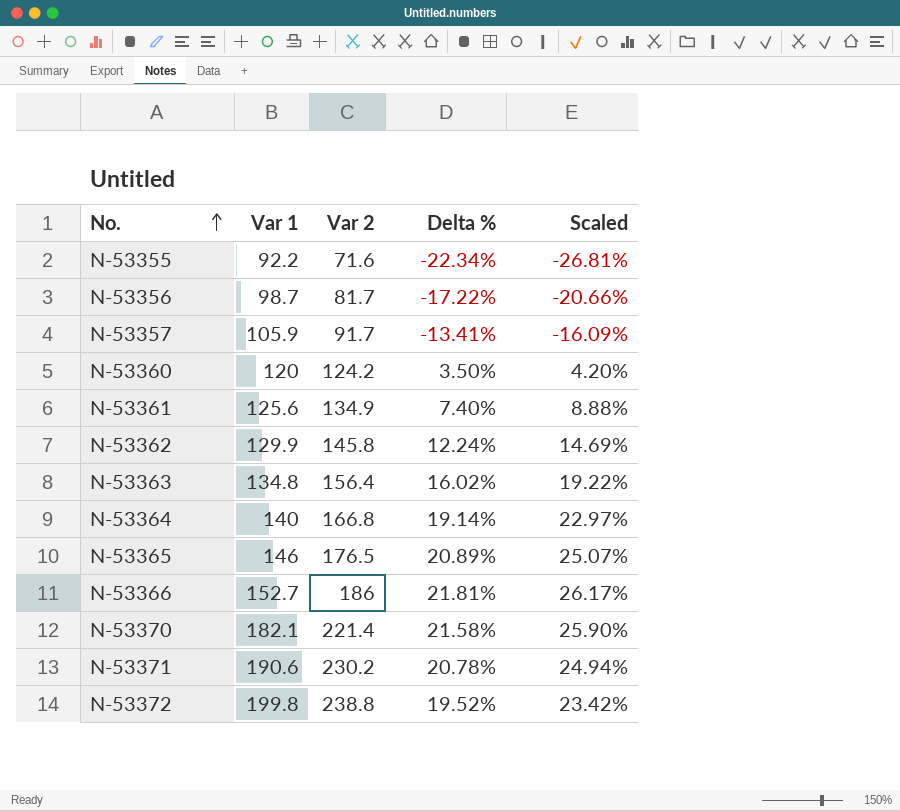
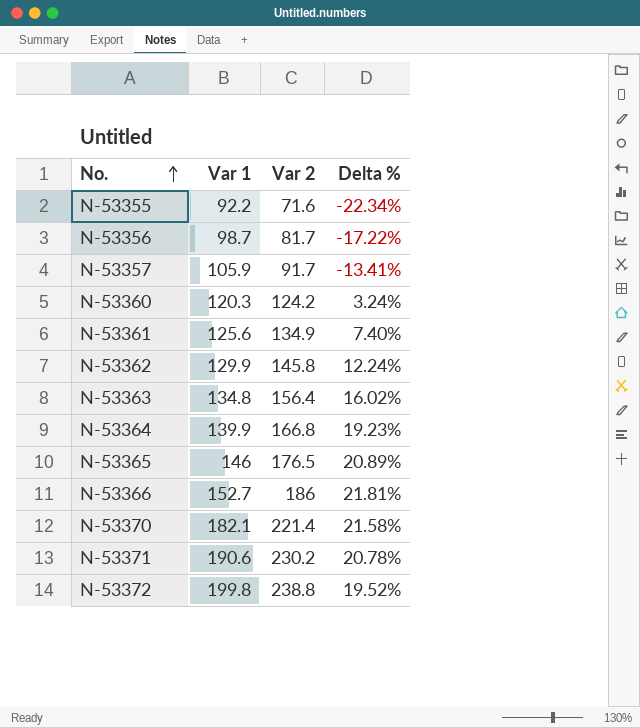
column Scaled | formula: [Delta %] * 1.2 -> none
N-53360 | Var 1: 120 -> 120.3
N-53360 | Delta %: 3.50% -> 3.24%
N-53364 | Var 1: 140 -> 139.9
N-53364 | Delta %: 19.14% -> 19.23%

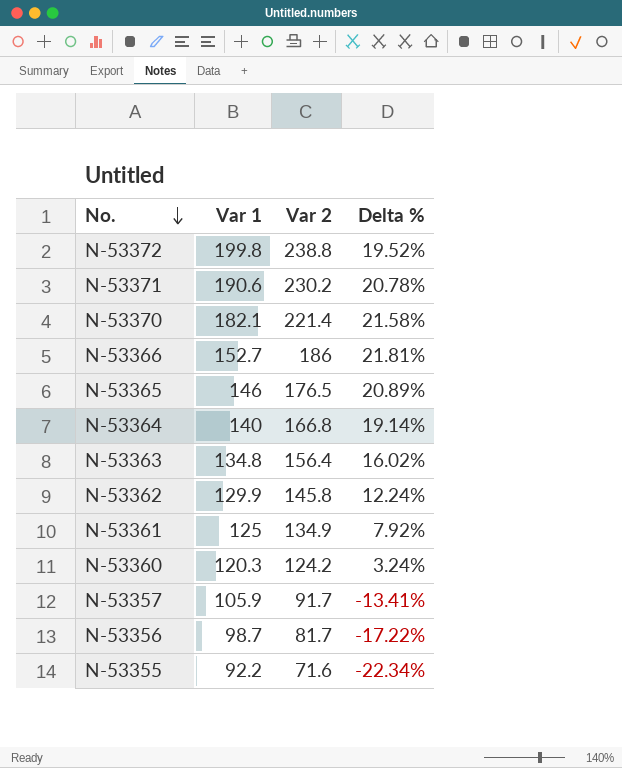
row order: No. ascending -> No. descending
N-53364 | Var 1: 139.9 -> 140
N-53364 | Delta %: 19.23% -> 19.14%
N-53361 | Var 1: 125.6 -> 125
N-53361 | Delta %: 7.40% -> 7.92%

